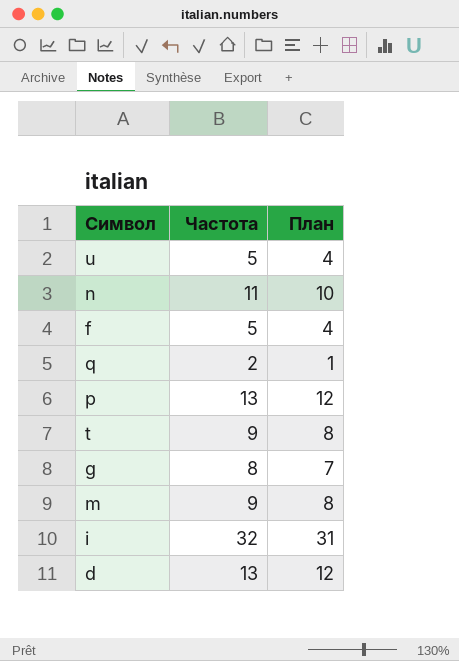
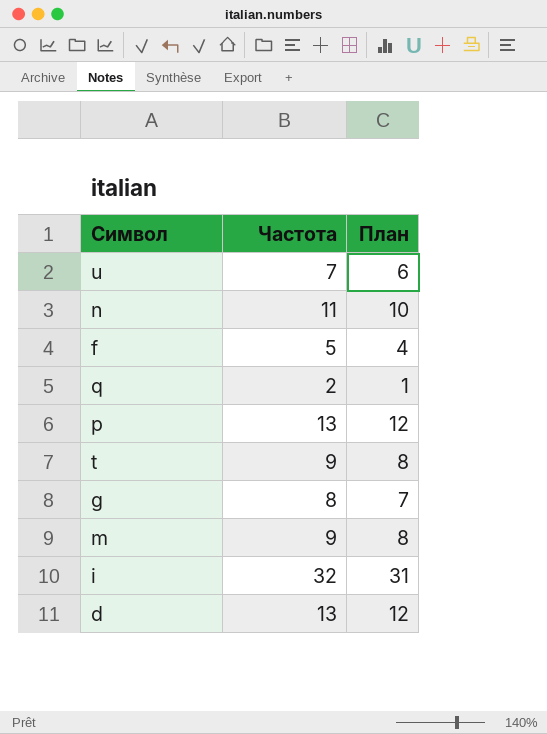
u | Частота: 5 -> 7
u | План: 4 -> 6

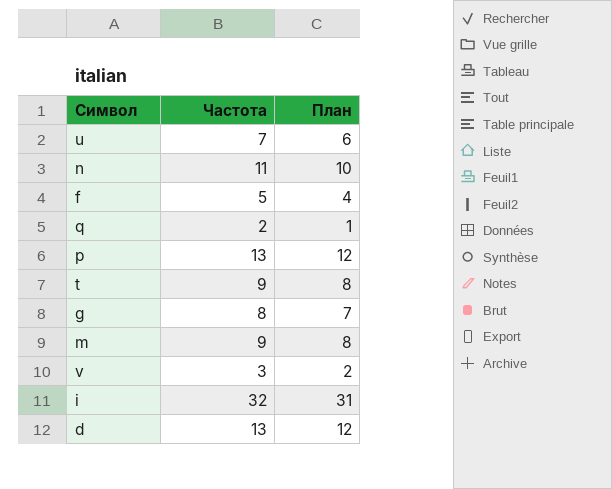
row v: none -> 3 | 2

